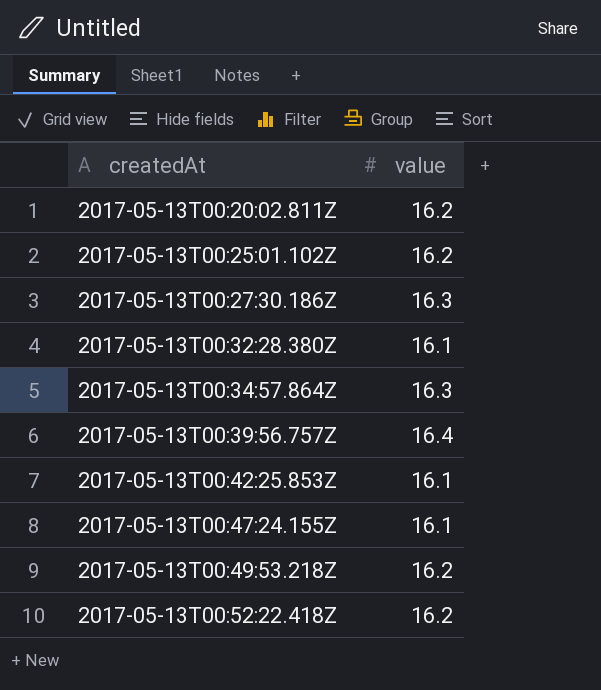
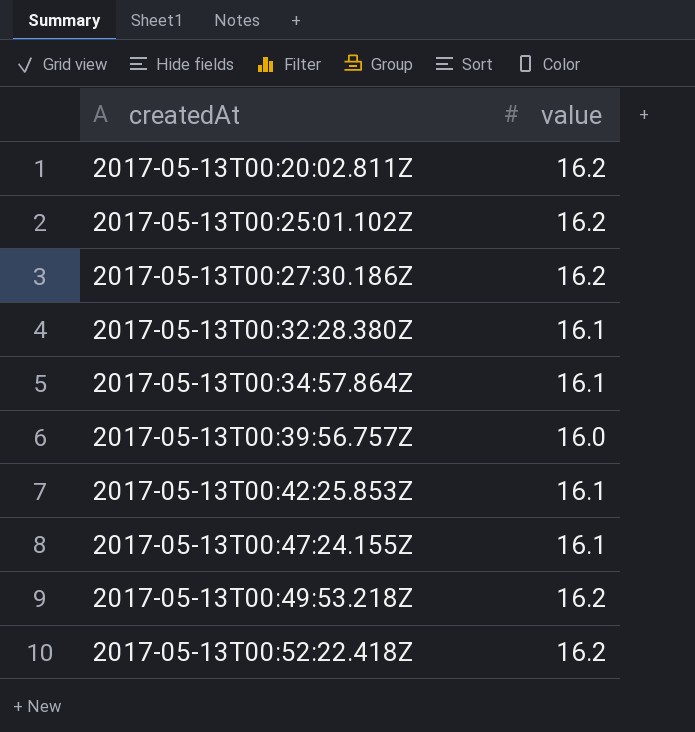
2017-05-13T00:27:30.186Z | value: 16.3 -> 16.2
2017-05-13T00:34:57.864Z | value: 16.3 -> 16.1
2017-05-13T00:39:56.757Z | value: 16.4 -> 16.0

